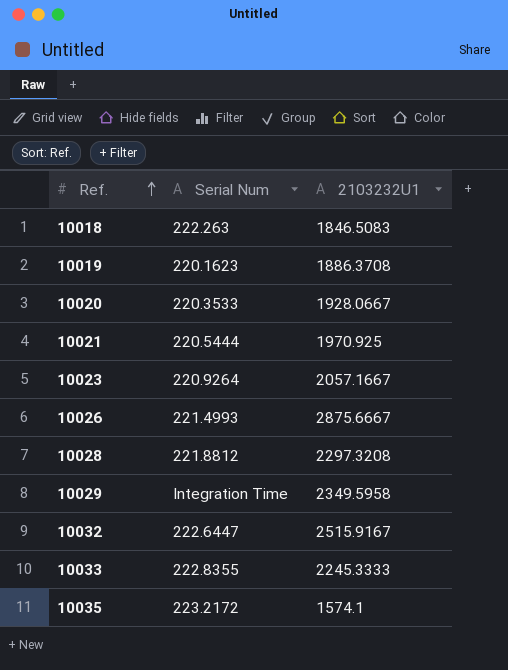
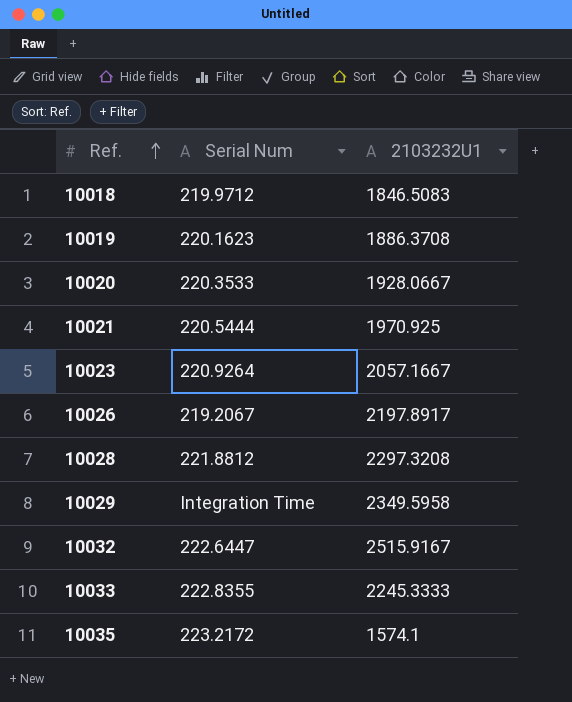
10018 | Serial Num: 222.263 -> 219.9712
10026 | Serial Num: 221.4993 -> 219.2067
10026 | 2103232U1: 2875.6667 -> 2197.8917

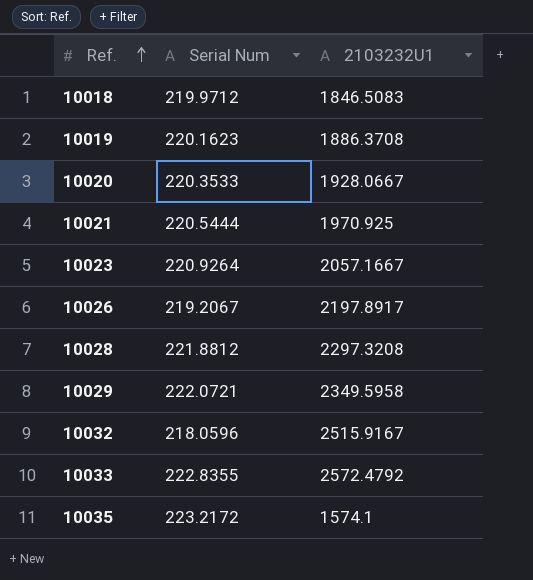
10029 | Serial Num: Integration Time -> 222.0721
10032 | Serial Num: 222.6447 -> 218.0596
10033 | 2103232U1: 2245.3333 -> 2572.4792

